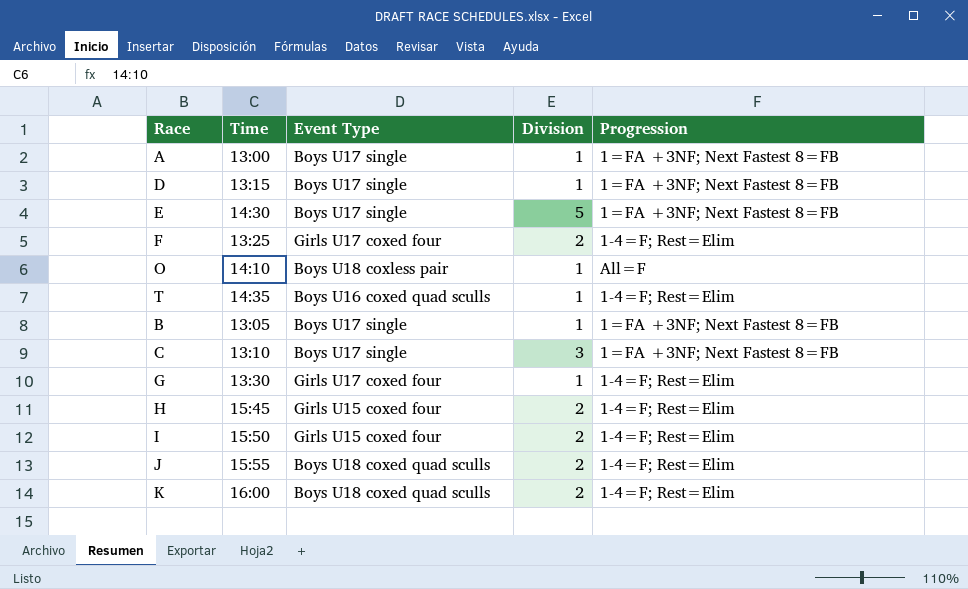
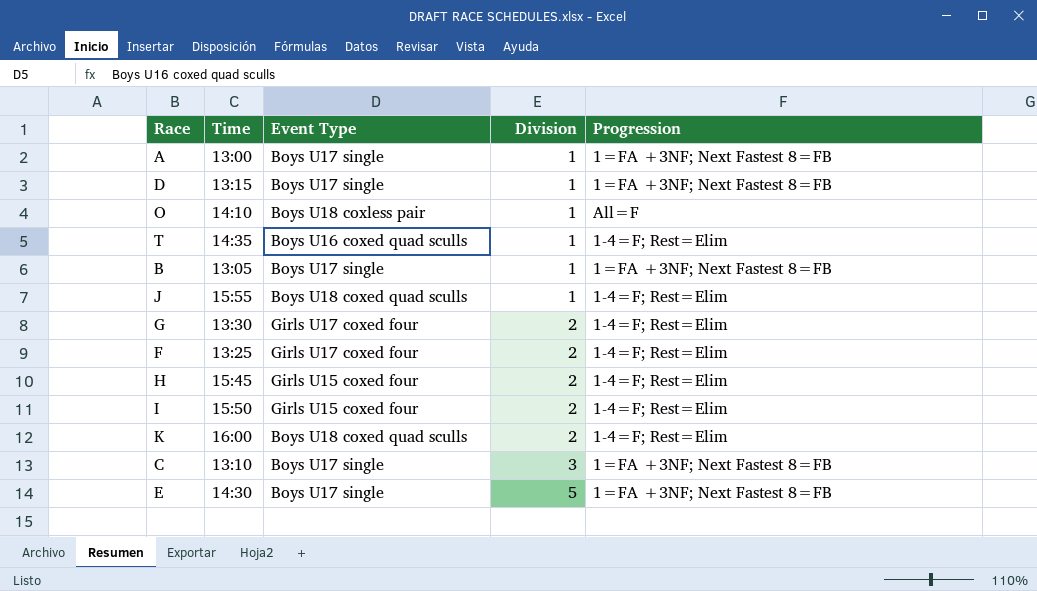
row order: none -> Division ascending
J | Division: 2 -> 1
G | Division: 1 -> 2

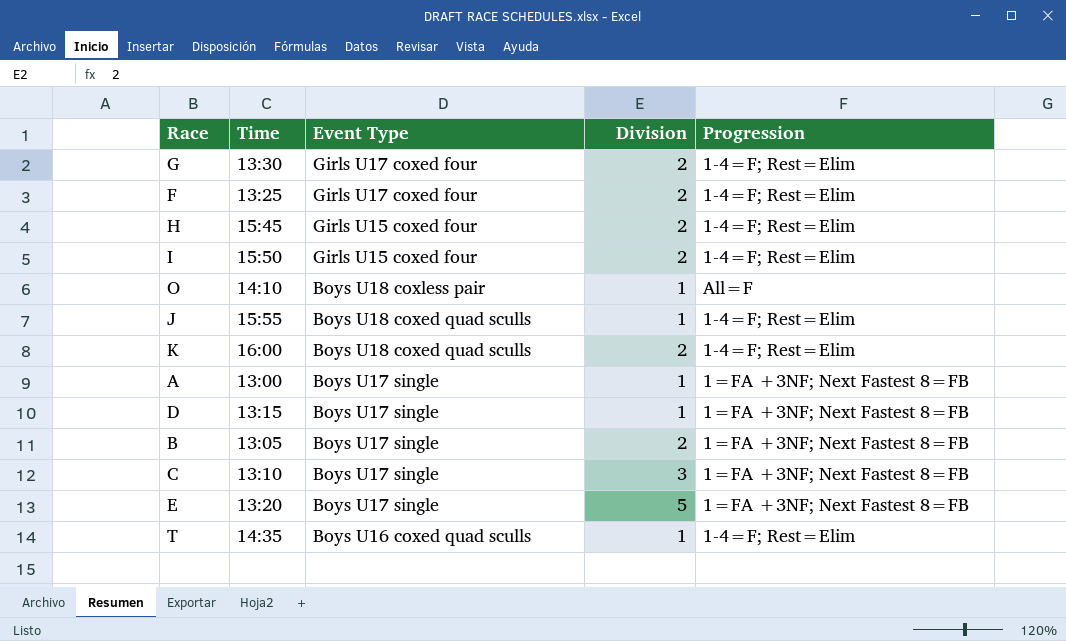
row order: Division ascending -> Event Type descending
B | Division: 1 -> 2
E | Time: 14:30 -> 13:20

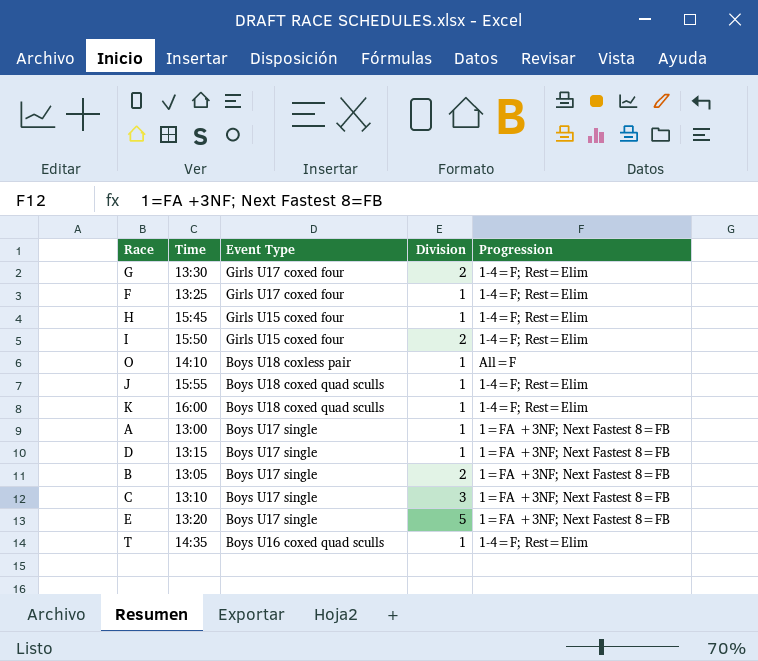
F | Division: 2 -> 1
H | Division: 2 -> 1
K | Division: 2 -> 1

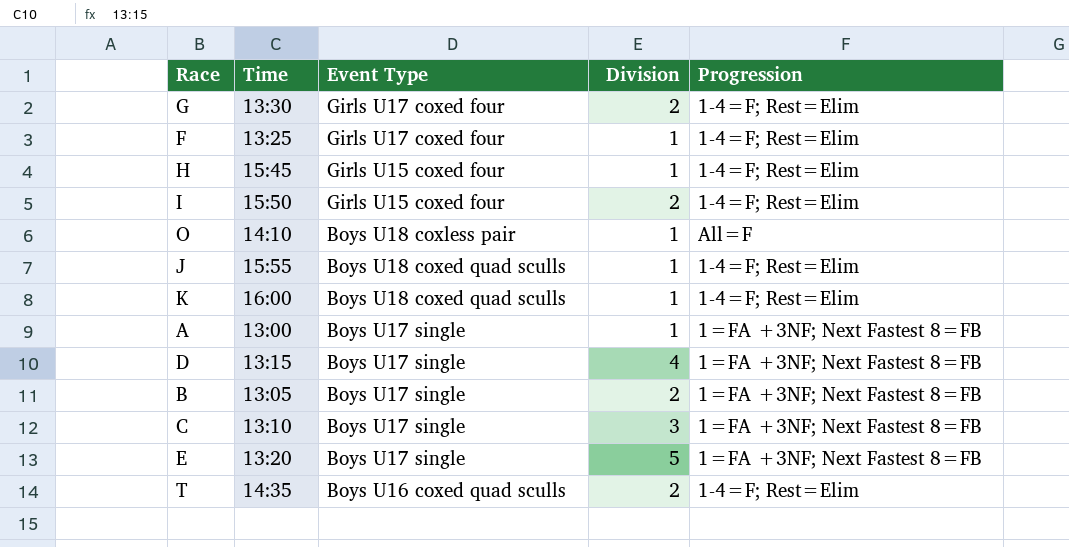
D | Division: 1 -> 4
T | Division: 1 -> 2

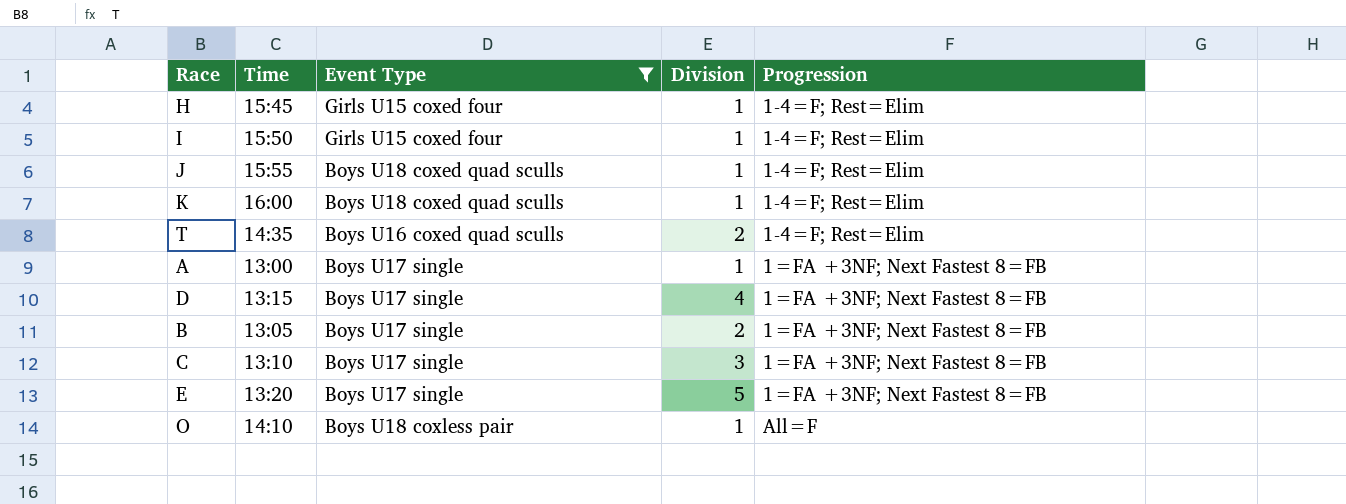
filter: none -> Event Type != Girls U17 coxed four
row order: Event Type descending -> Progression ascending
I | Division: 2 -> 1

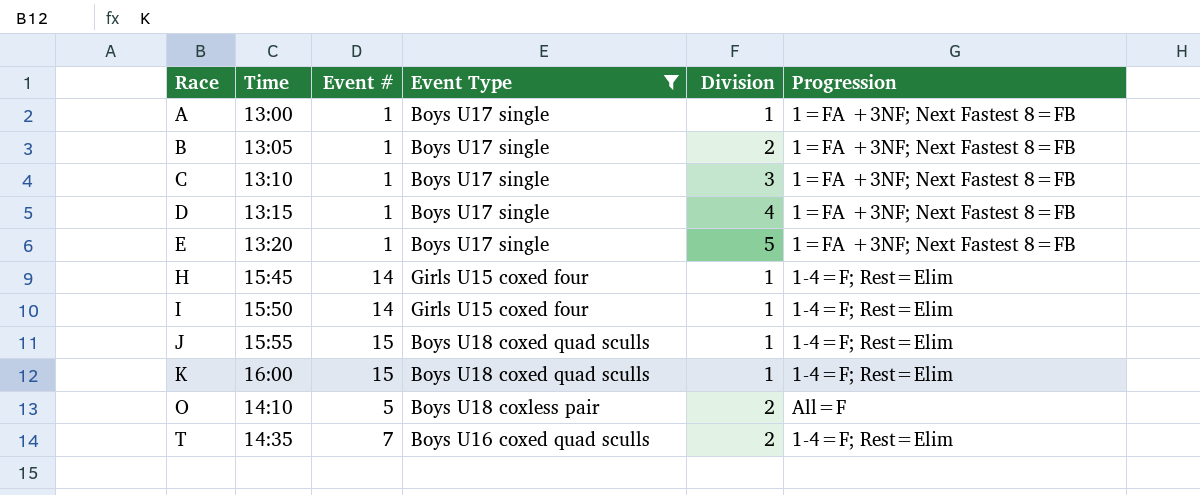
row order: Progression ascending -> Race ascending
column Event # | position: none -> 3
O | Division: 1 -> 2

